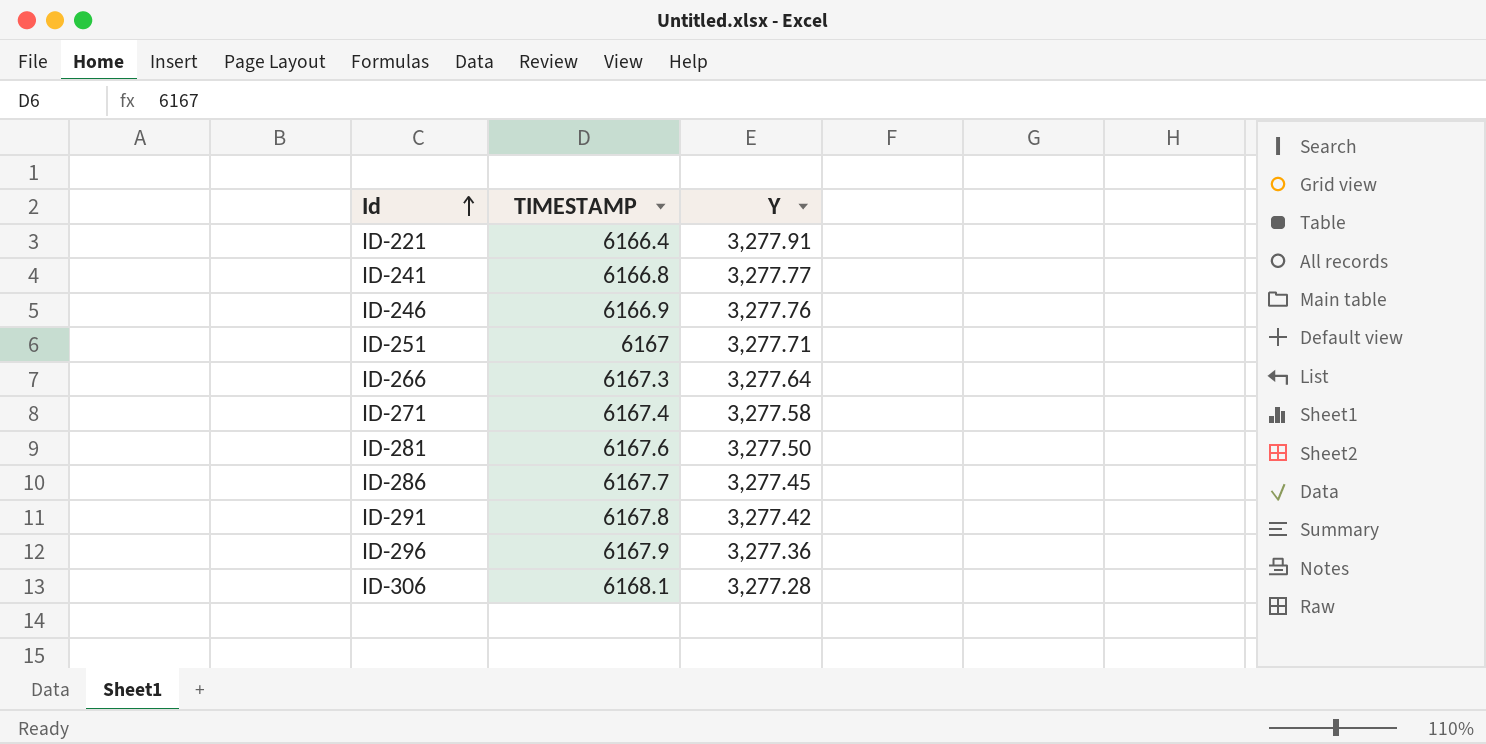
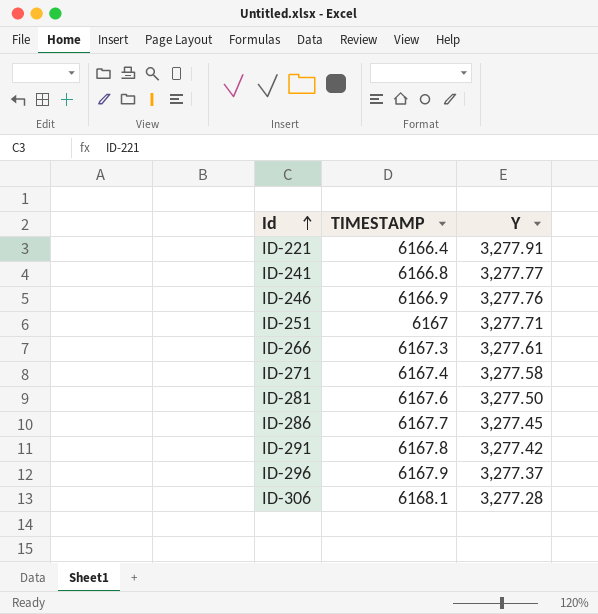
ID-266 | Y: 3,277.64 -> 3,277.61
ID-296 | Y: 3,277.36 -> 3,277.37

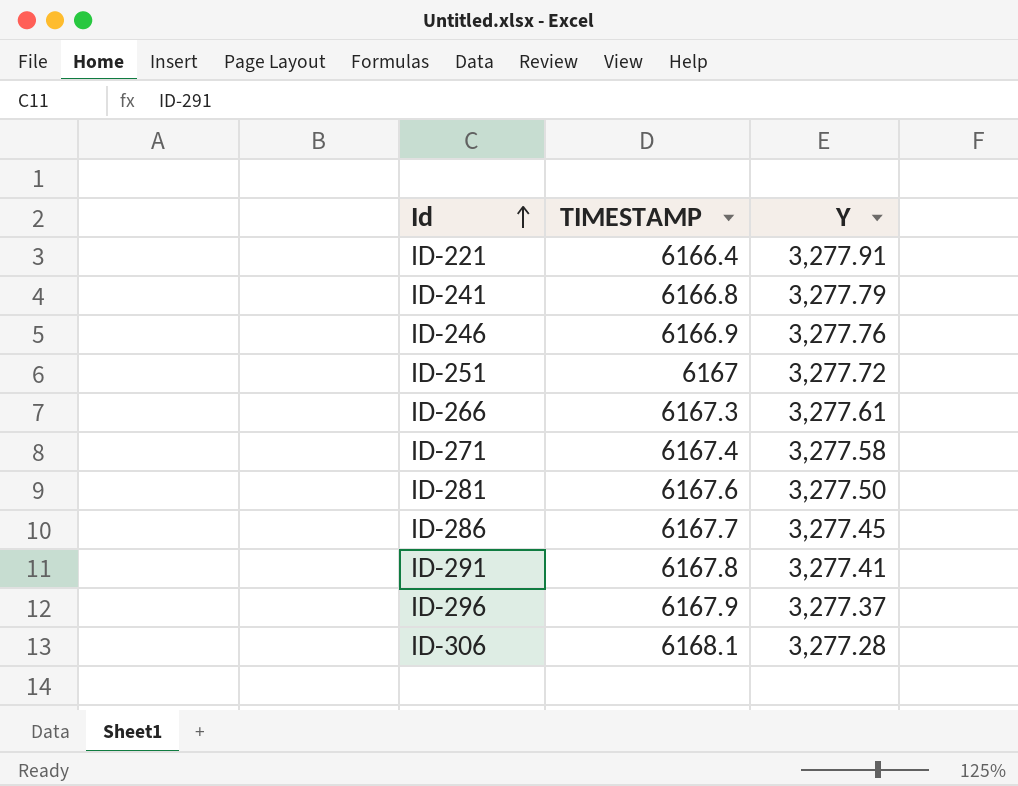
ID-241 | Y: 3,277.77 -> 3,277.79
ID-251 | Y: 3,277.71 -> 3,277.72
ID-291 | Y: 3,277.42 -> 3,277.41

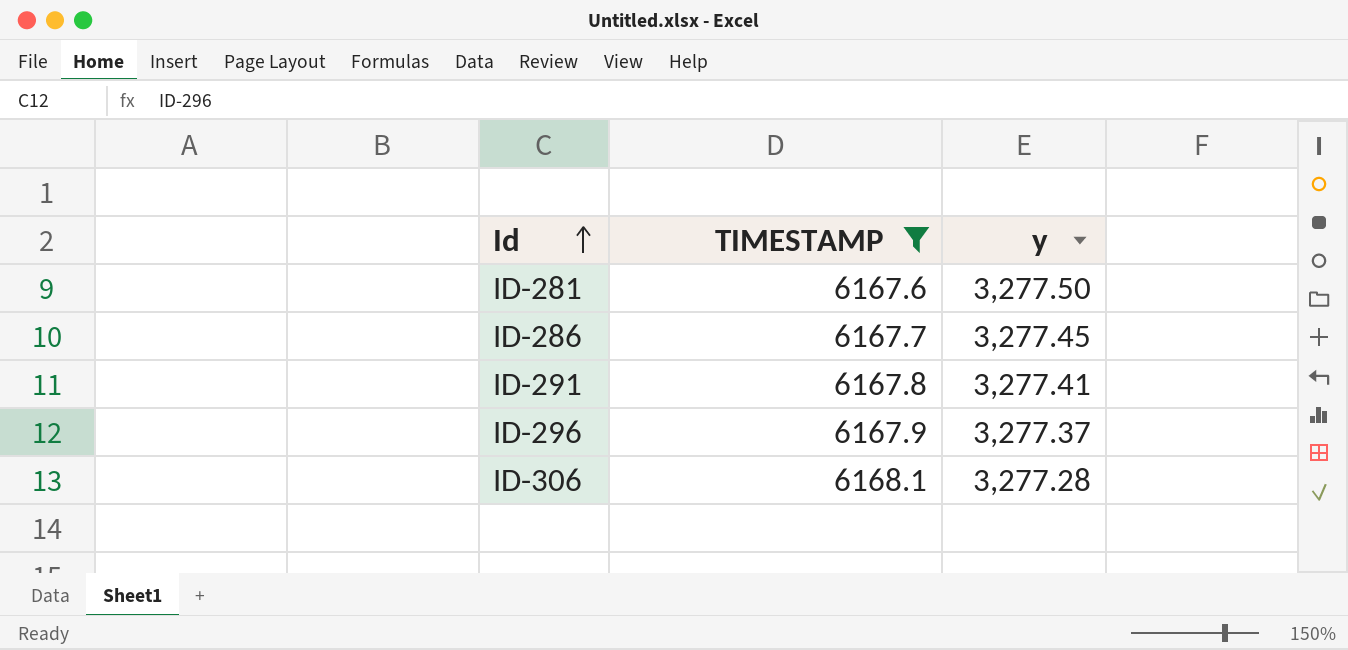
filter: none -> TIMESTAMP >= 6167.6
column name: Y -> y

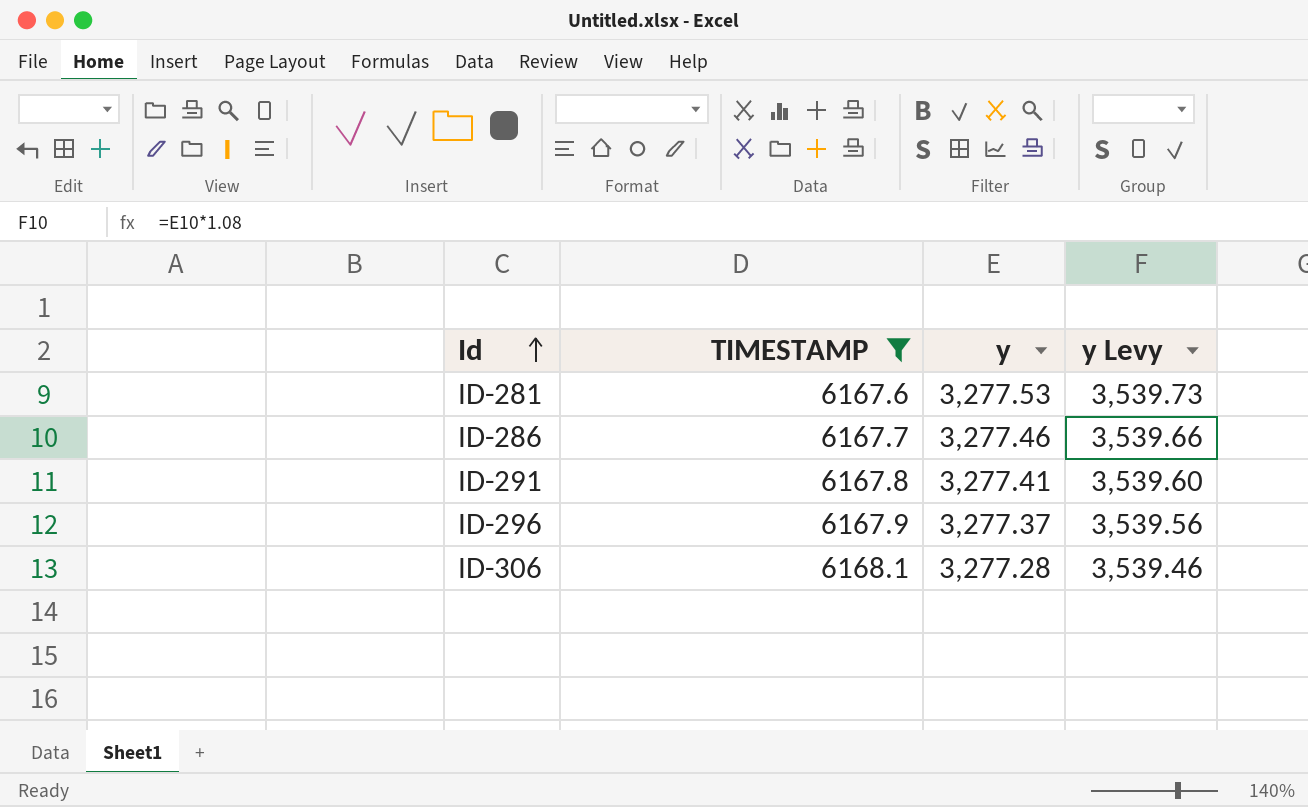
column y Levy | formula: none -> [y] * 1.08
ID-281 | y: 3,277.50 -> 3,277.53
ID-286 | y: 3,277.45 -> 3,277.46

